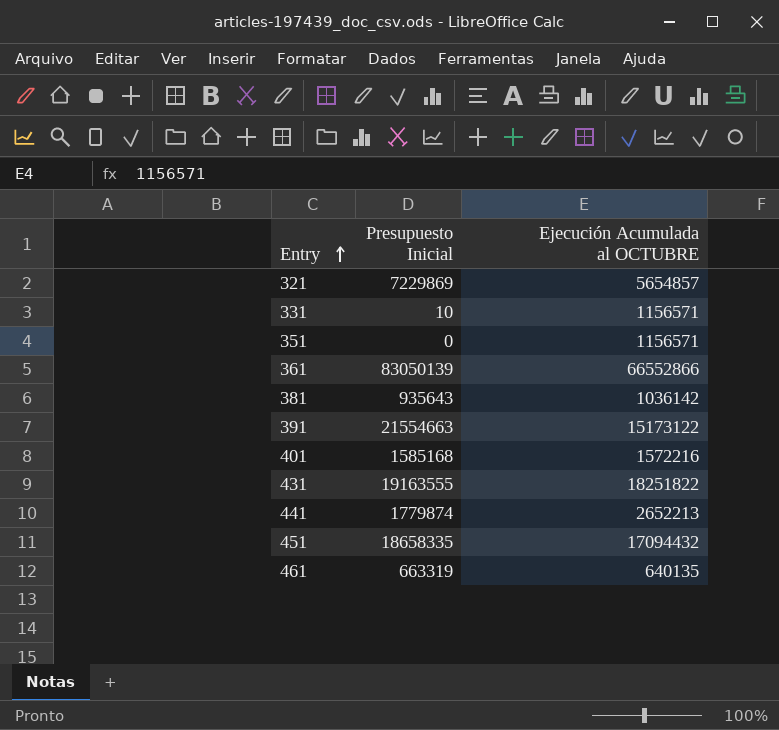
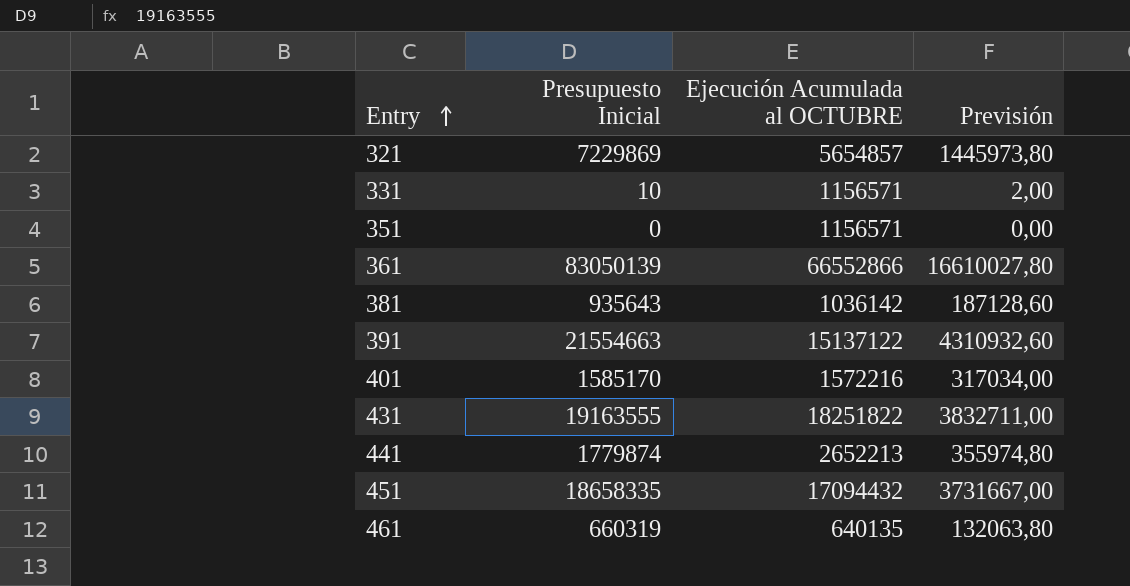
column Previsión | formula: none -> [Presupuesto Inicial] * 0,2
391 | Ejecución Acumulada al OCTUBRE: 15173122 -> 15137122
401 | Presupuesto Inicial: 1585168 -> 1585170
461 | Presupuesto Inicial: 663319 -> 660319

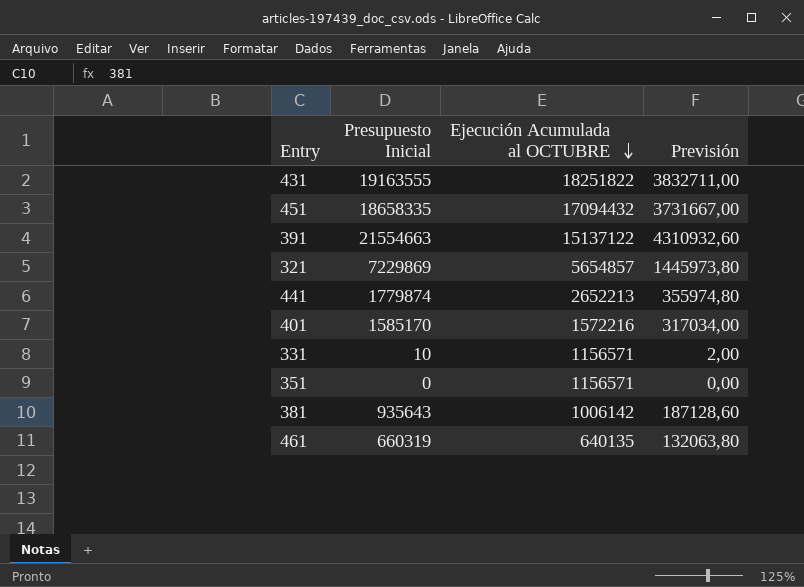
row order: Entry ascending -> Ejecución Acumulada al OCTUBRE descending
row 361: 83050139 | 66552866 | 16610027,80 -> none
381 | Ejecución Acumulada al OCTUBRE: 1036142 -> 1006142

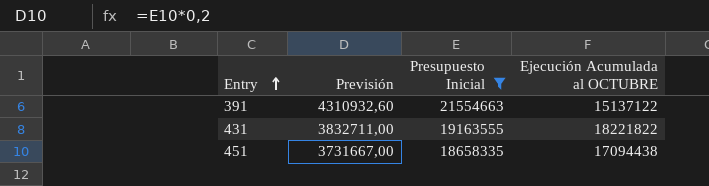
filter: none -> Presupuesto Inicial >= 18658335
row order: Ejecución Acumulada al OCTUBRE descending -> Entry ascending
column Previsión | position: 4 -> 2
431 | Ejecución Acumulada al OCTUBRE: 18251822 -> 18221822
451 | Ejecución Acumulada al OCTUBRE: 17094432 -> 17094438

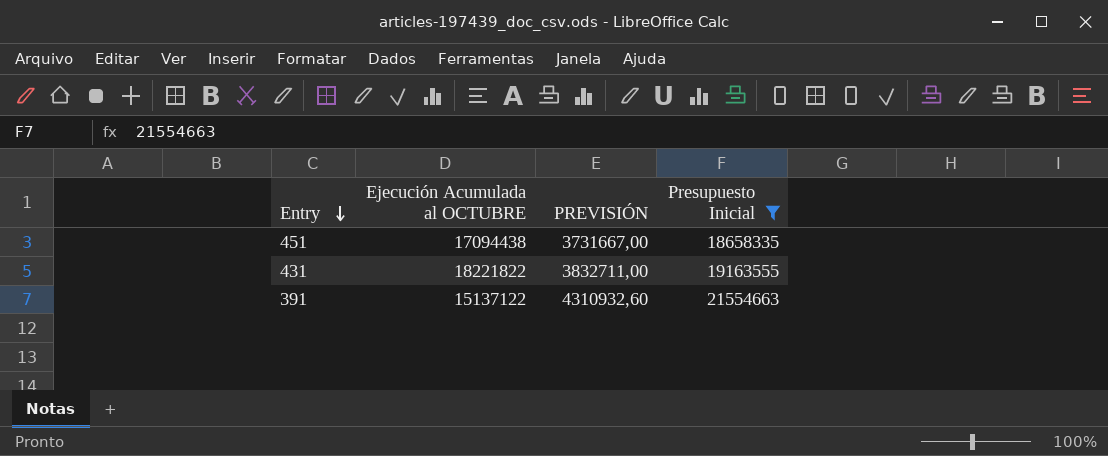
row order: Entry ascending -> Entry descending
column Ejecución Acumulada al OCTUBRE | position: 4 -> 2
column name: Previsión -> PREVISIÓN

